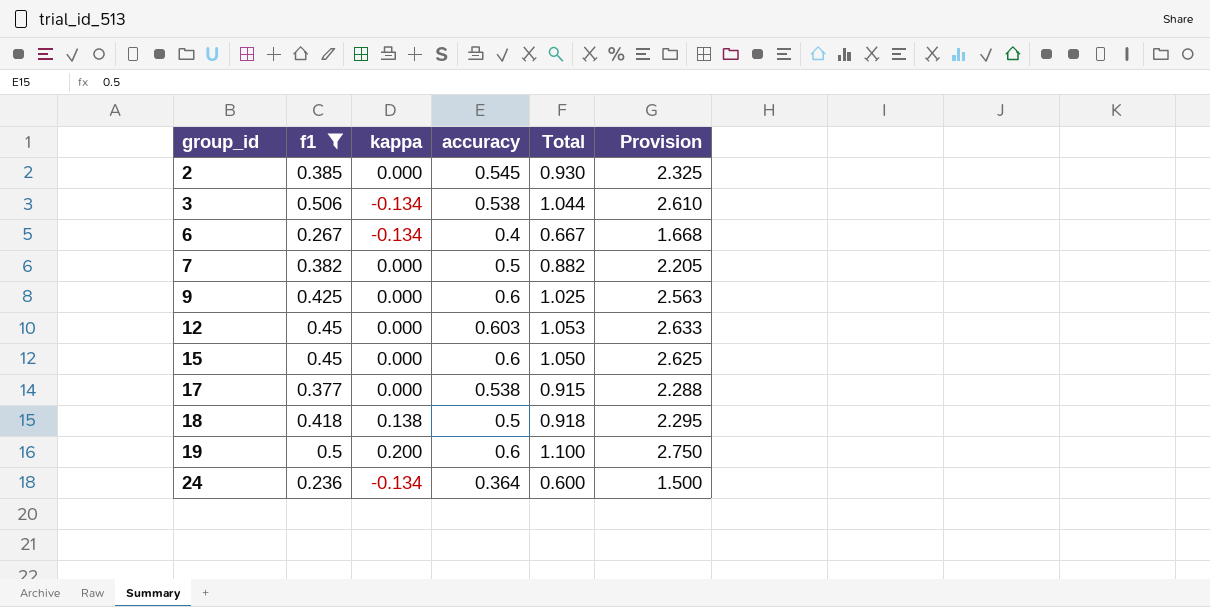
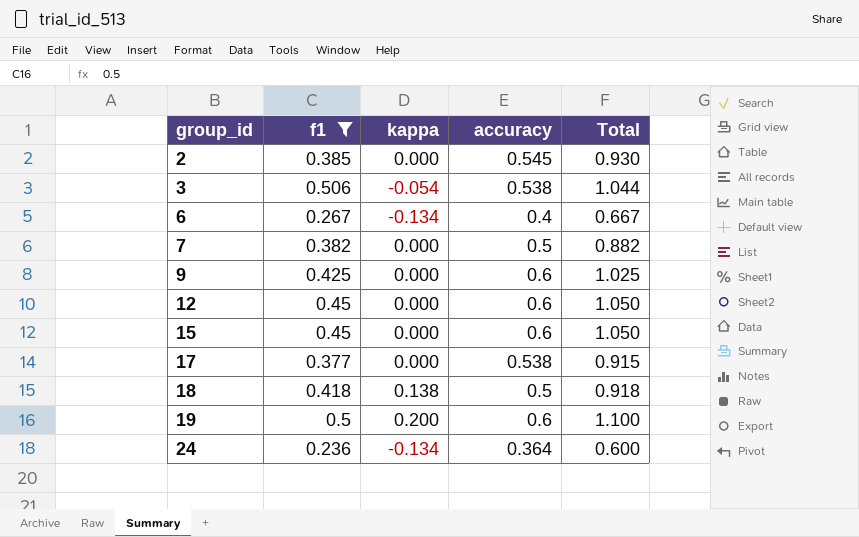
column Provision | formula: [Total] * 2.5 -> none
3 | kappa: -0.134 -> -0.054
12 | accuracy: 0.603 -> 0.6
12 | Total: 1.053 -> 1.050

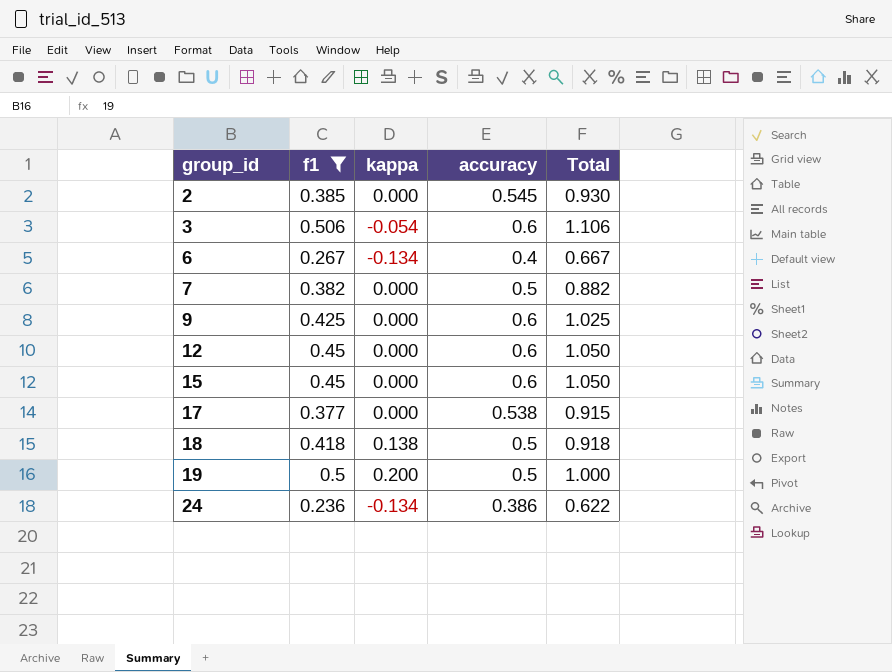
3 | accuracy: 0.538 -> 0.6
3 | Total: 1.044 -> 1.106
19 | accuracy: 0.6 -> 0.5
19 | Total: 1.100 -> 1.000
24 | accuracy: 0.364 -> 0.386
24 | Total: 0.600 -> 0.622

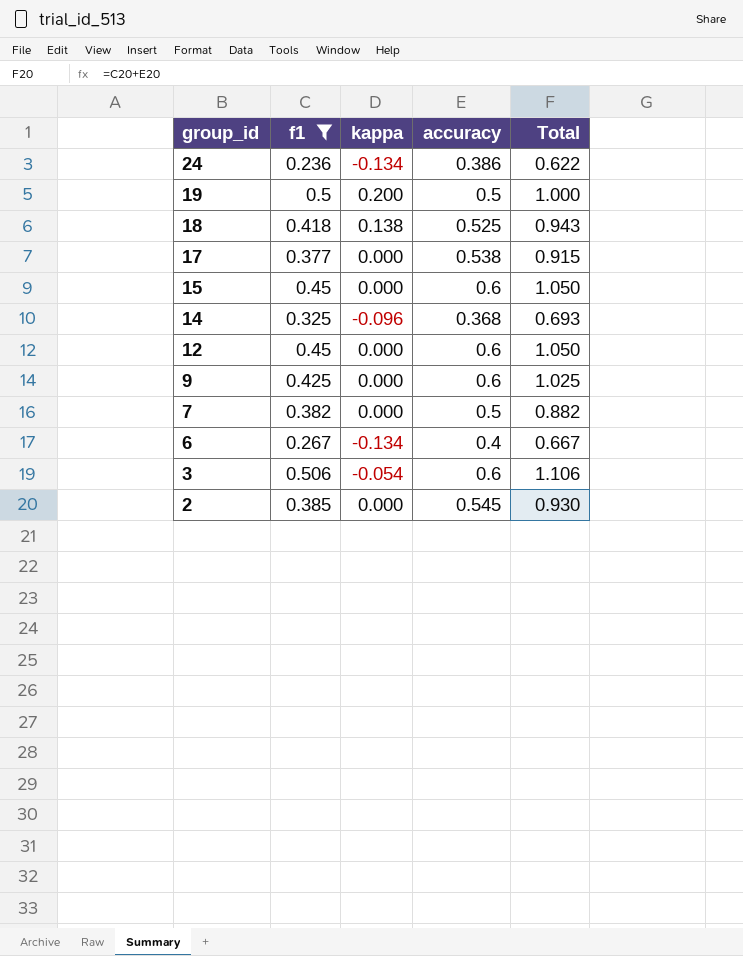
row order: group_id ascending -> group_id descending
18 | accuracy: 0.5 -> 0.525
18 | Total: 0.918 -> 0.943
row 14: none -> 0.325 | -0.096 | 0.368 | 0.693

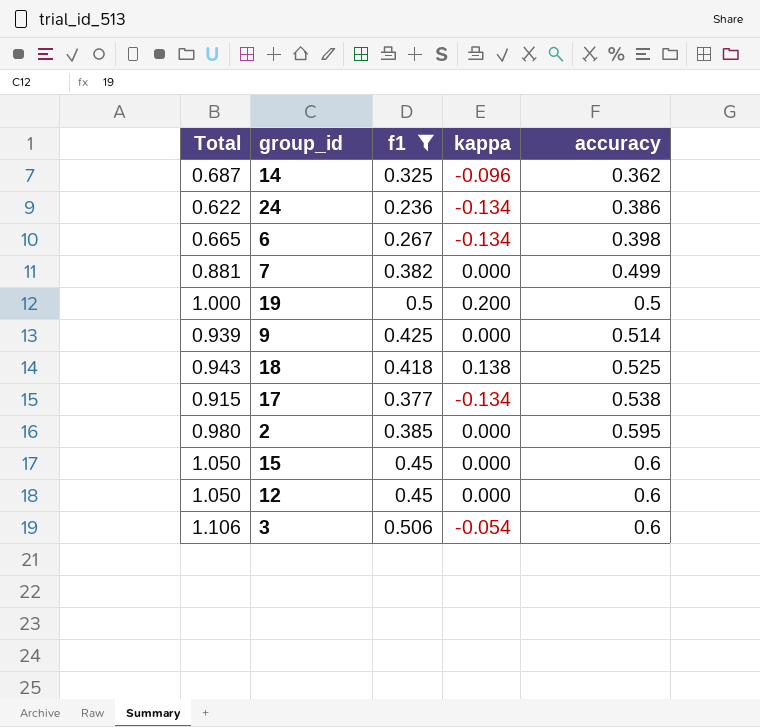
row order: group_id descending -> accuracy ascending
column Total | position: 5 -> 1
14 | Total: 0.693 -> 0.687
14 | accuracy: 0.368 -> 0.362
6 | Total: 0.667 -> 0.665
6 | accuracy: 0.4 -> 0.398
7 | Total: 0.882 -> 0.881
7 | accuracy: 0.5 -> 0.499
9 | Total: 1.025 -> 0.939
9 | accuracy: 0.6 -> 0.514
17 | kappa: 0.000 -> -0.134
2 | Total: 0.930 -> 0.980
2 | accuracy: 0.545 -> 0.595

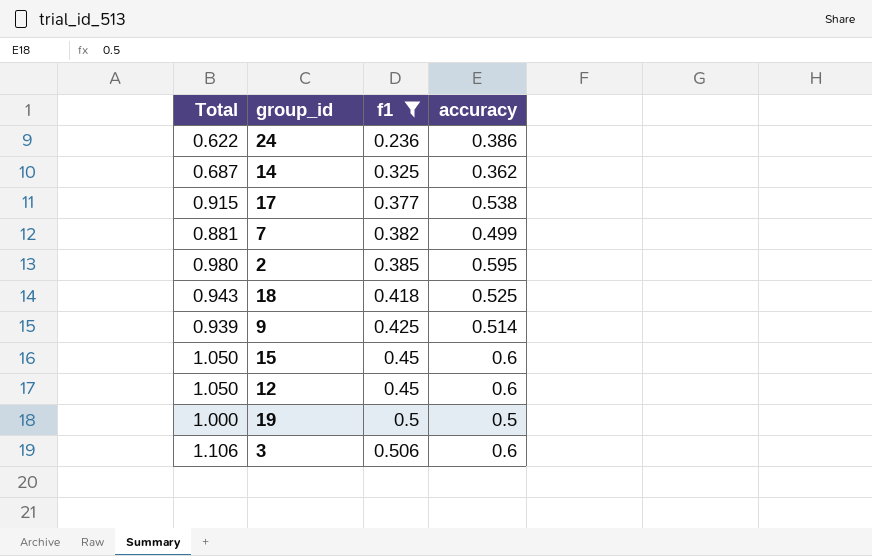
row order: accuracy ascending -> f1 ascending
column kappa | position: 4 -> none
row 6: 0.665 | 0.267 | -0.134 | 0.398 -> none

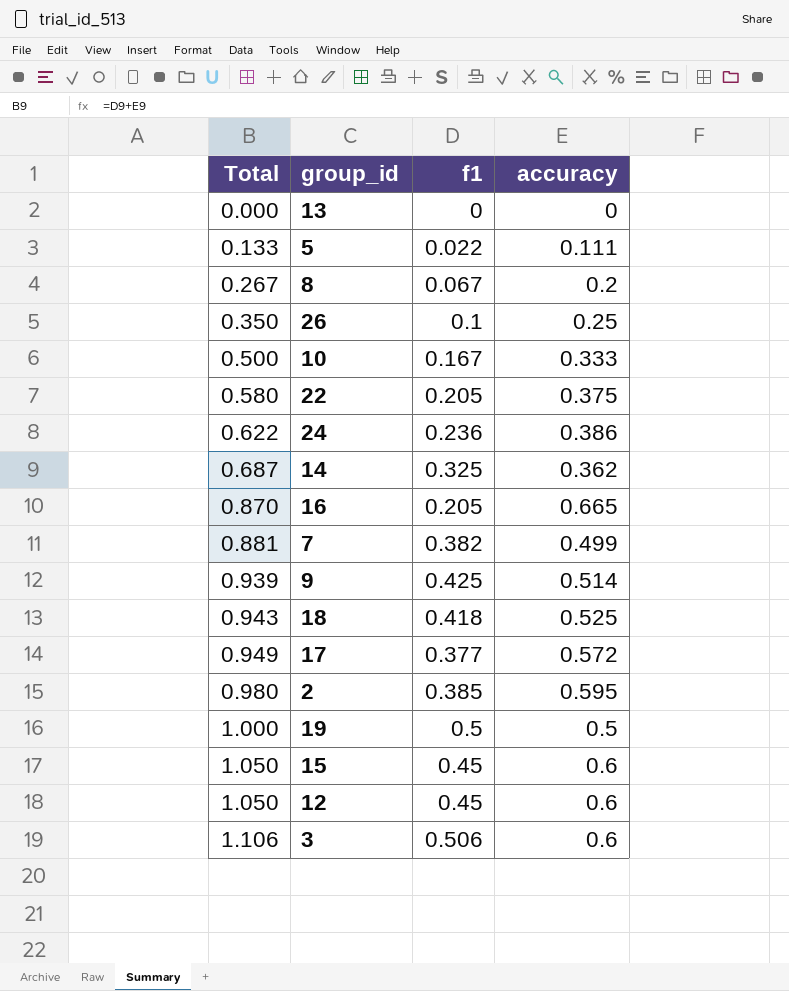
filter: f1 >= 0.236 -> none
row order: f1 ascending -> Total ascending
17 | Total: 0.915 -> 0.949
17 | accuracy: 0.538 -> 0.572

